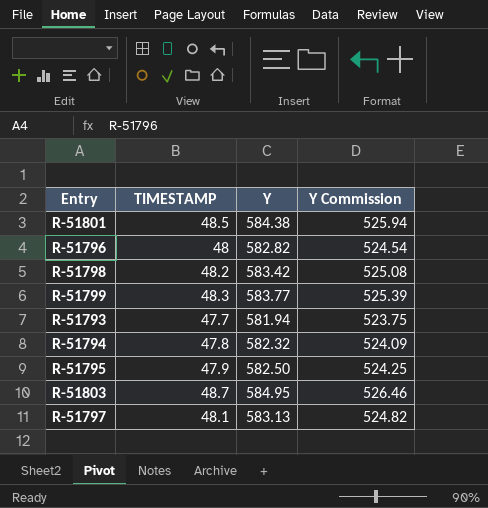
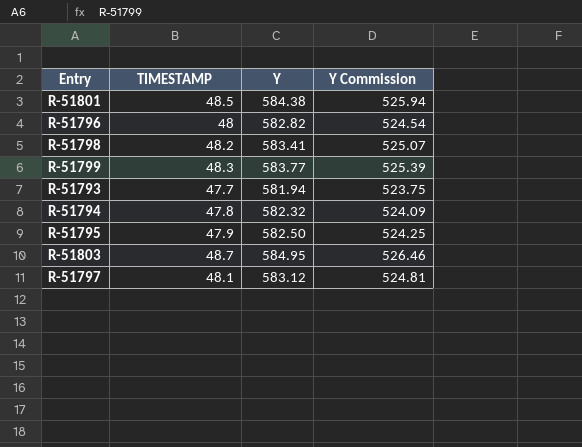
R-51798 | Y: 583.42 -> 583.41
R-51798 | Y Commission: 525.08 -> 525.07
R-51797 | Y: 583.13 -> 583.12
R-51797 | Y Commission: 524.82 -> 524.81

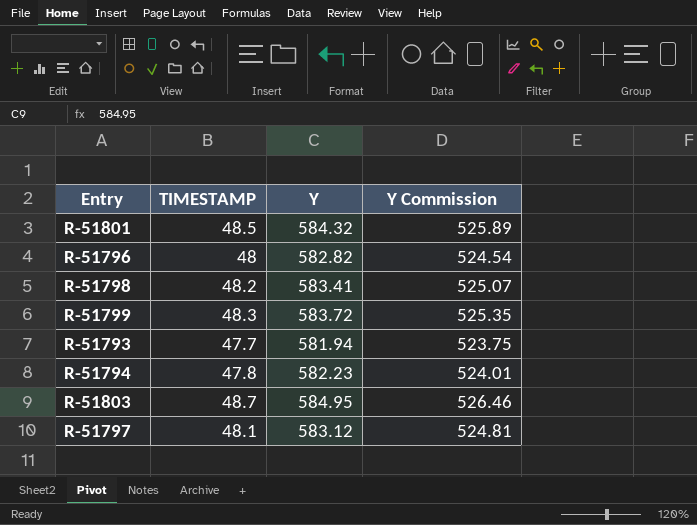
row R-51795: 47.9 | 582.50 | 524.25 -> none
R-51801 | Y: 584.38 -> 584.32
R-51801 | Y Commission: 525.94 -> 525.89
R-51799 | Y: 583.77 -> 583.72
R-51799 | Y Commission: 525.39 -> 525.35
R-51794 | Y: 582.32 -> 582.23
R-51794 | Y Commission: 524.09 -> 524.01

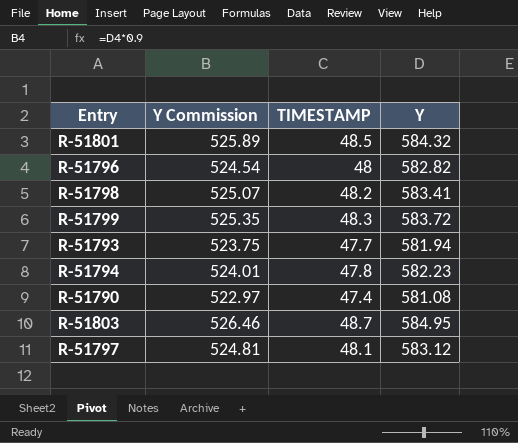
column Y Commission | position: 4 -> 2
row R-51790: none -> 522.97 | 47.4 | 581.08

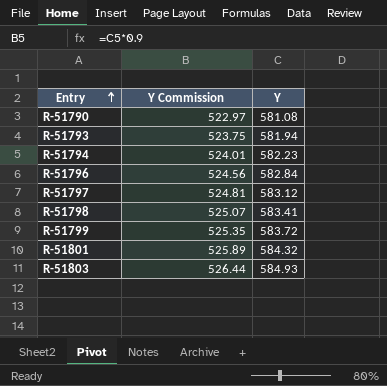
row order: none -> Entry ascending
column TIMESTAMP | position: 3 -> none
R-51796 | Y Commission: 524.54 -> 524.56
R-51796 | Y: 582.82 -> 582.84
R-51803 | Y Commission: 526.46 -> 526.44
R-51803 | Y: 584.95 -> 584.93

